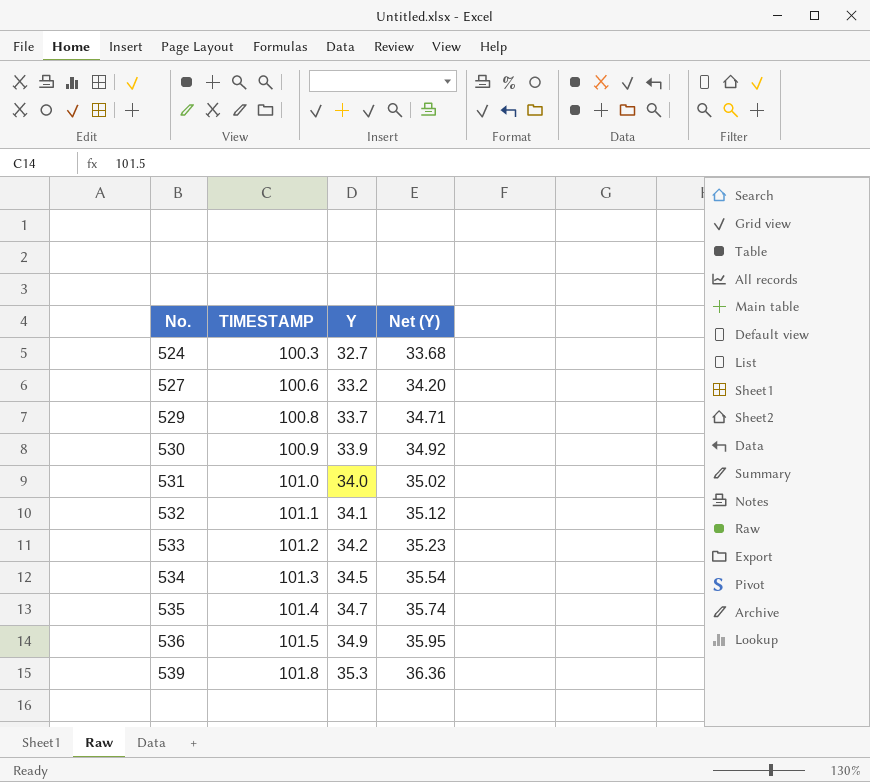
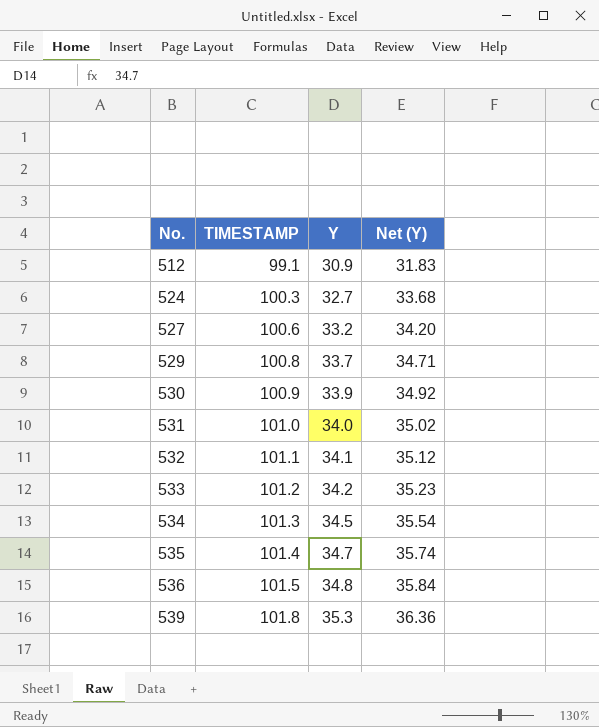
row 512: none -> 99.1 | 30.9 | 31.83
536 | Y: 34.9 -> 34.8
536 | Net (Y): 35.95 -> 35.84

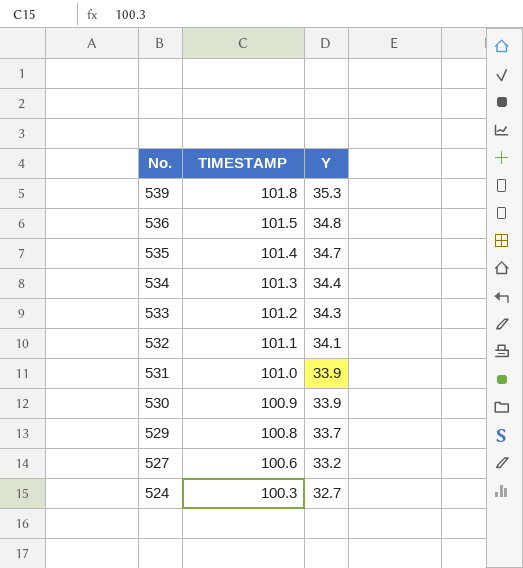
row order: No. ascending -> No. descending
column Net (Y) | formula: [Y] * 1.03 -> none
row 512: 99.1 | 30.9 | 31.83 -> none
534 | Y: 34.5 -> 34.4
533 | Y: 34.2 -> 34.3
531 | Y: 34.0 -> 33.9

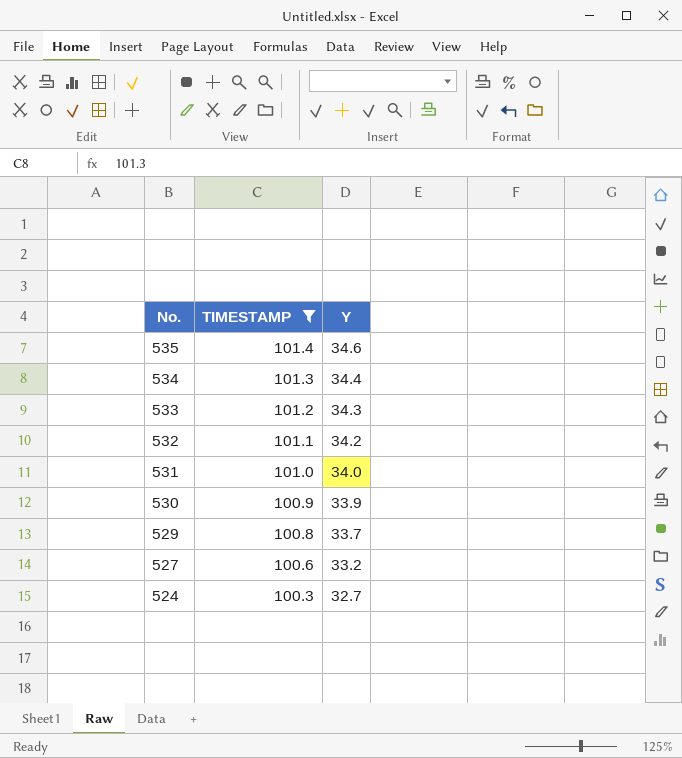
filter: none -> TIMESTAMP <= 101.4
535 | Y: 34.7 -> 34.6
532 | Y: 34.1 -> 34.2
531 | Y: 33.9 -> 34.0

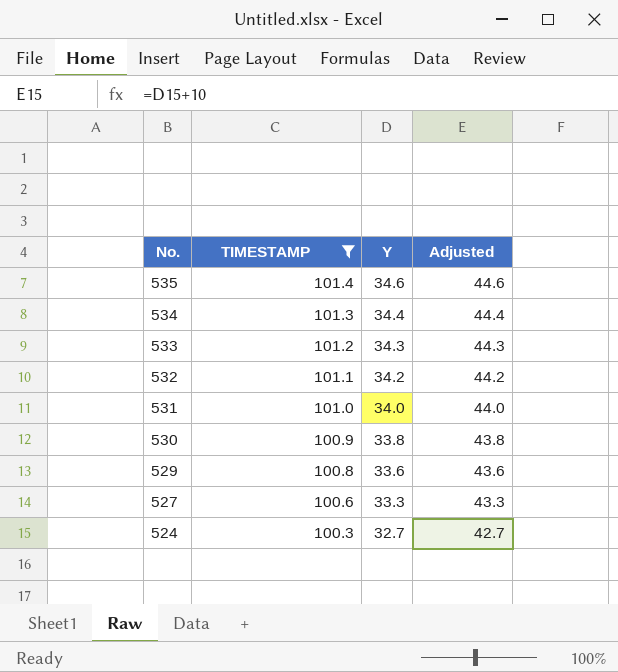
column Adjusted | formula: none -> [Y] + 10
530 | Y: 33.9 -> 33.8
529 | Y: 33.7 -> 33.6
527 | Y: 33.2 -> 33.3

